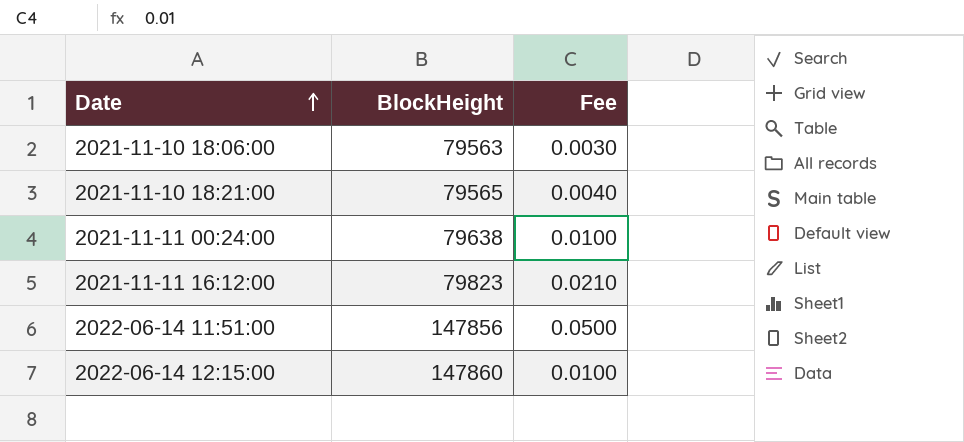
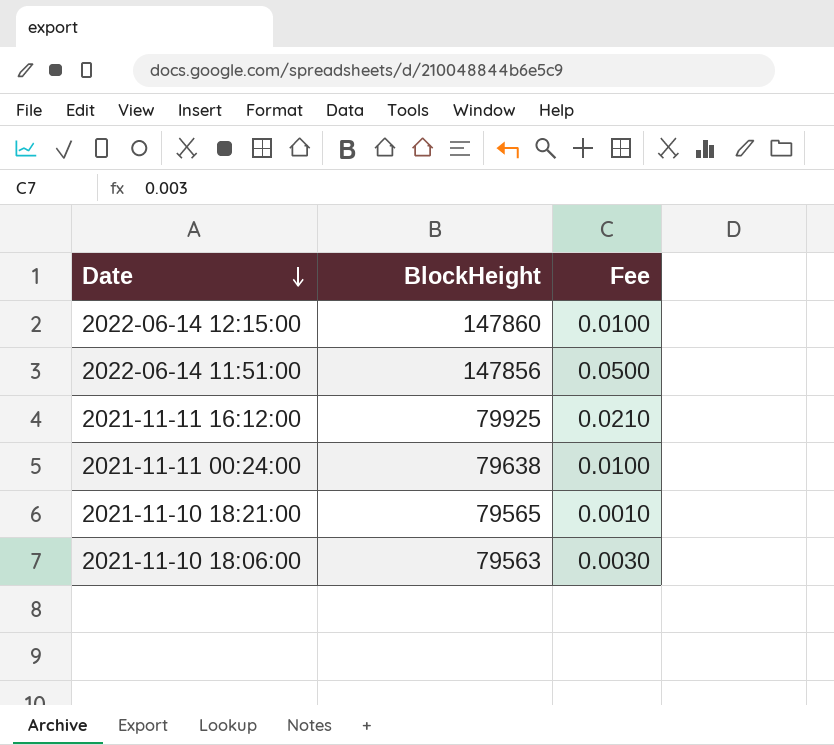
row order: Date ascending -> Date descending
2021-11-11 16:12:00 | BlockHeight: 79823 -> 79925
2021-11-10 18:21:00 | Fee: 0.0040 -> 0.0010

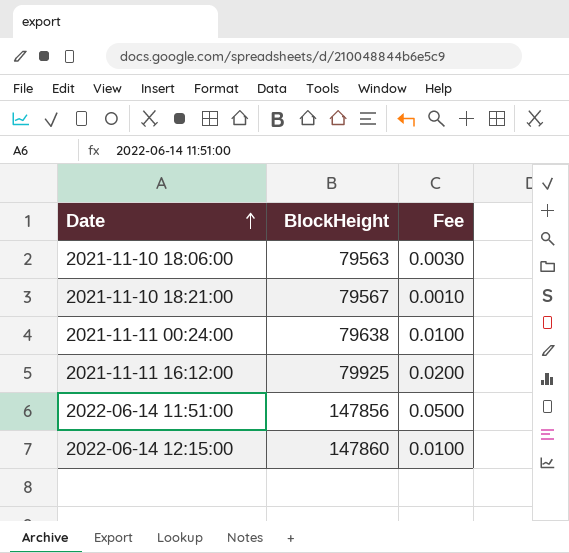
row order: Date descending -> Date ascending
2021-11-10 18:21:00 | BlockHeight: 79565 -> 79567
2021-11-11 16:12:00 | Fee: 0.0210 -> 0.0200

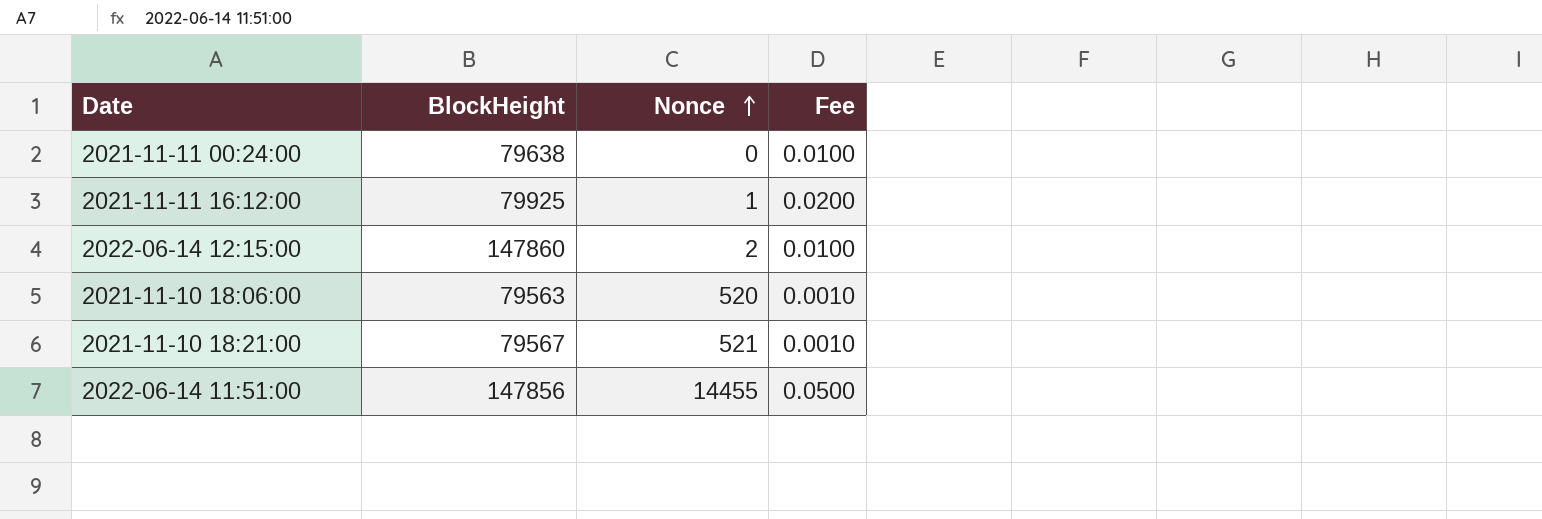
row order: Date ascending -> Nonce ascending
column Nonce | position: none -> 3
2021-11-10 18:06:00 | Fee: 0.0030 -> 0.0010

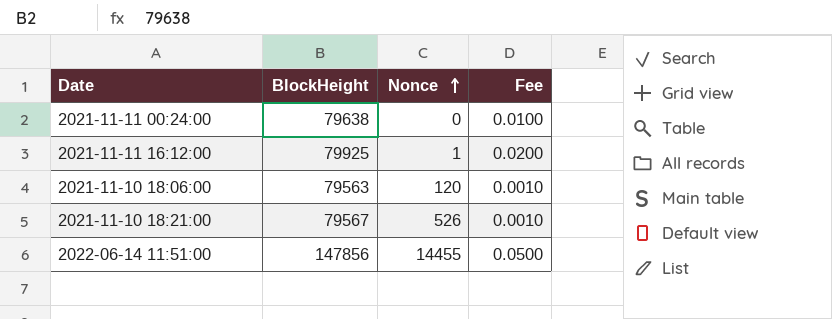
row 2022-06-14 12:15:00: 147860 | 2 | 0.0100 -> none
2021-11-10 18:06:00 | Nonce: 520 -> 120
2021-11-10 18:21:00 | Nonce: 521 -> 526

